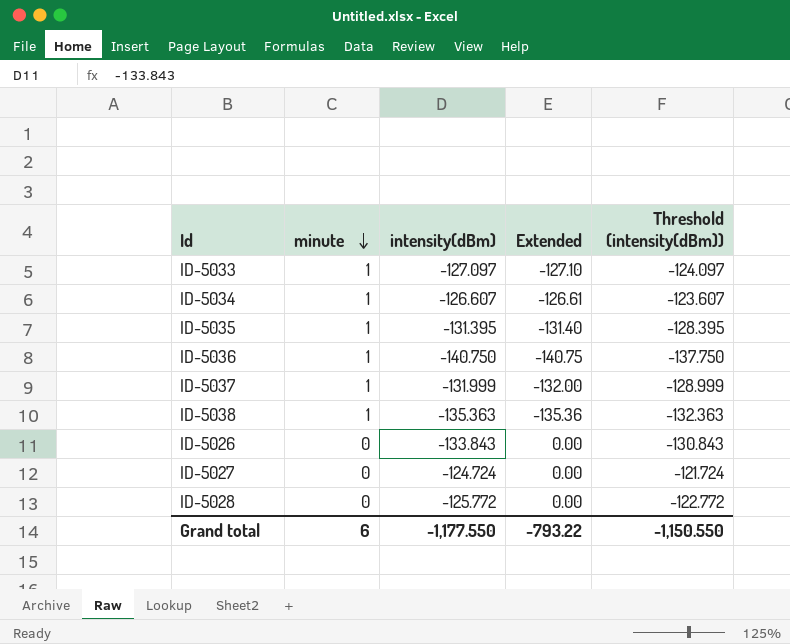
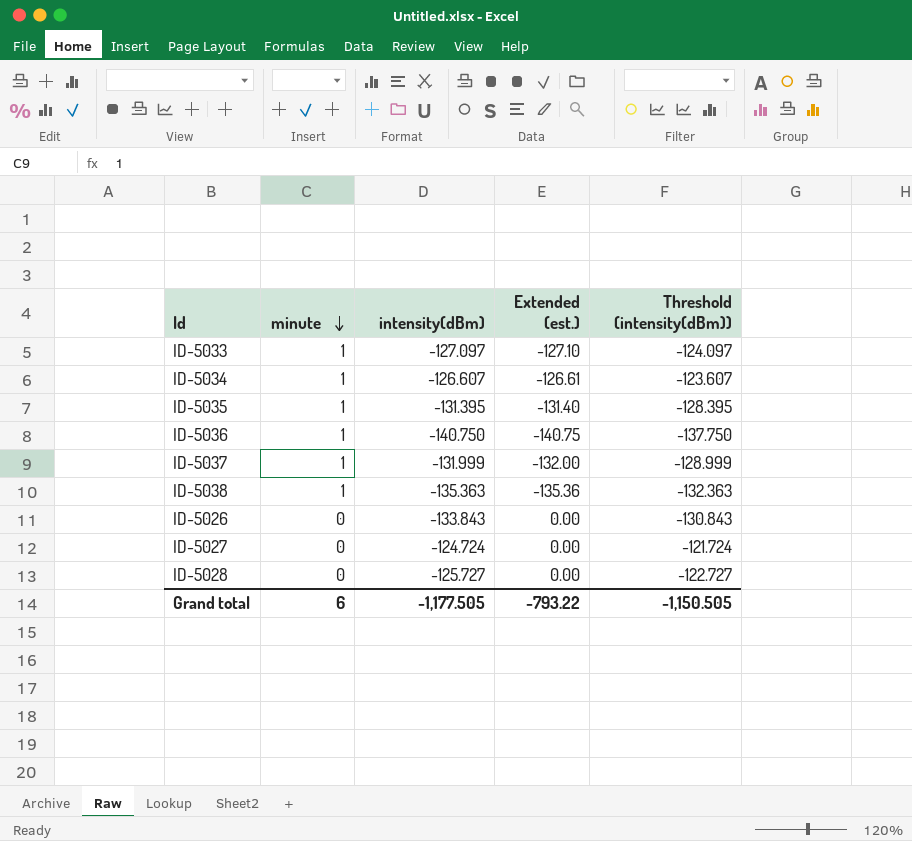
column name: Extended -> Extended (est.)
ID-5028 | intensity(dBm): -125.772 -> -125.727
ID-5028 | Threshold (intensity(dBm)): -122.772 -> -122.727
Grand total | intensity(dBm): -1,177.550 -> -1,177.505
Grand total | Threshold (intensity(dBm)): -1,150.550 -> -1,150.505

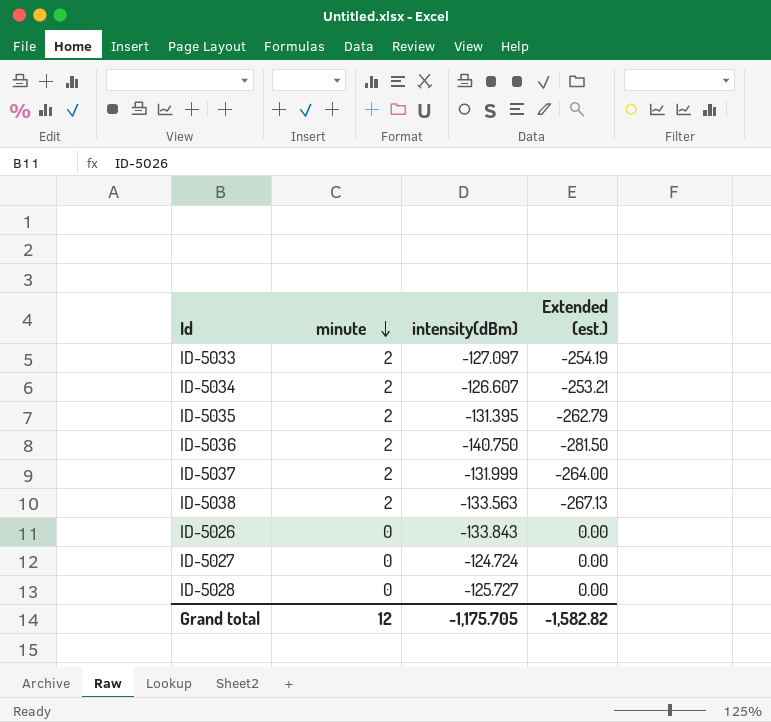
column Threshold (intensity(dBm)) | formula: [intensity(dBm)] + 3 -> none
ID-5033 | minute: 1 -> 2
ID-5033 | Extended (est.): -127.10 -> -254.19
ID-5034 | minute: 1 -> 2
ID-5034 | Extended (est.): -126.61 -> -253.21
ID-5035 | minute: 1 -> 2
ID-5035 | Extended (est.): -131.40 -> -262.79
ID-5036 | minute: 1 -> 2
ID-5036 | Extended (est.): -140.75 -> -281.50
ID-5037 | minute: 1 -> 2
ID-5037 | Extended (est.): -132.00 -> -264.00
ID-5038 | minute: 1 -> 2
ID-5038 | intensity(dBm): -135.363 -> -133.563
ID-5038 | Extended (est.): -135.36 -> -267.13
Grand total | minute: 6 -> 12
Grand total | intensity(dBm): -1,177.505 -> -1,175.705
Grand total | Extended (est.): -793.22 -> -1,582.82

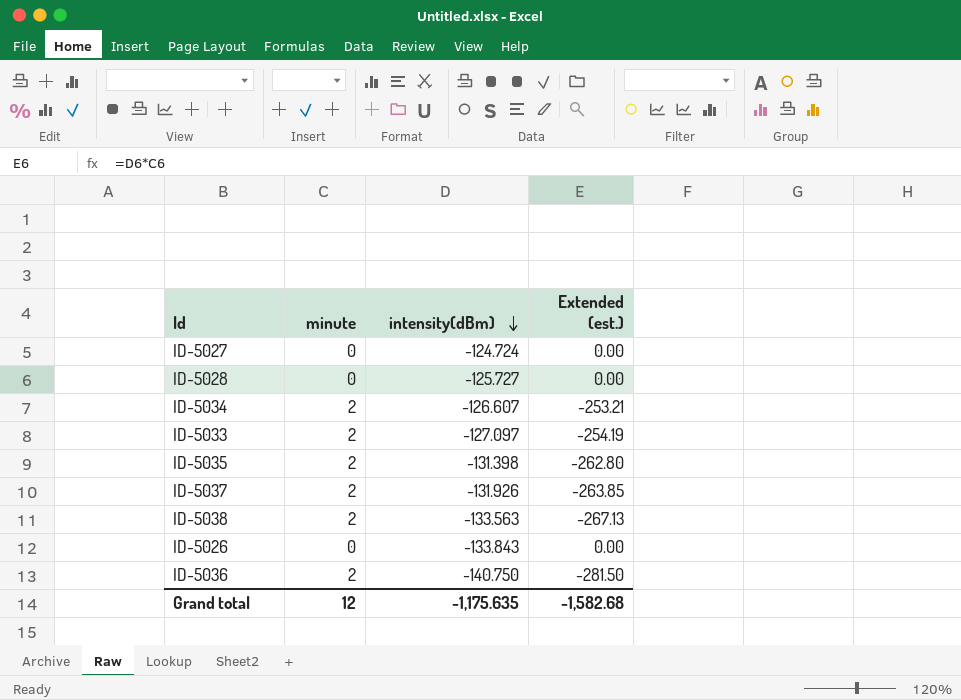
row order: minute descending -> intensity(dBm) descending
ID-5035 | intensity(dBm): -131.395 -> -131.398
ID-5035 | Extended (est.): -262.79 -> -262.80
ID-5037 | intensity(dBm): -131.999 -> -131.926
ID-5037 | Extended (est.): -264.00 -> -263.85
Grand total | intensity(dBm): -1,175.705 -> -1,175.635
Grand total | Extended (est.): -1,582.82 -> -1,582.68

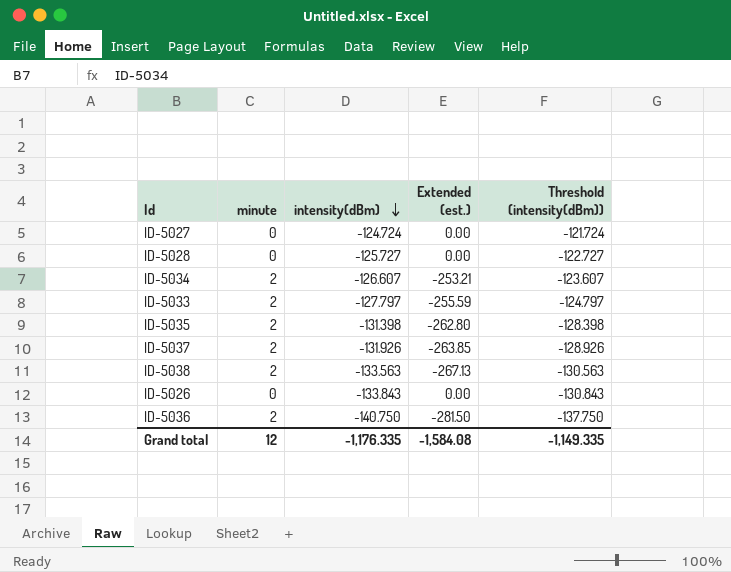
column Threshold (intensity(dBm)) | formula: none -> [intensity(dBm)] + 3
ID-5033 | intensity(dBm): -127.097 -> -127.797
ID-5033 | Extended (est.): -254.19 -> -255.59
Grand total | intensity(dBm): -1,175.635 -> -1,176.335
Grand total | Extended (est.): -1,582.68 -> -1,584.08

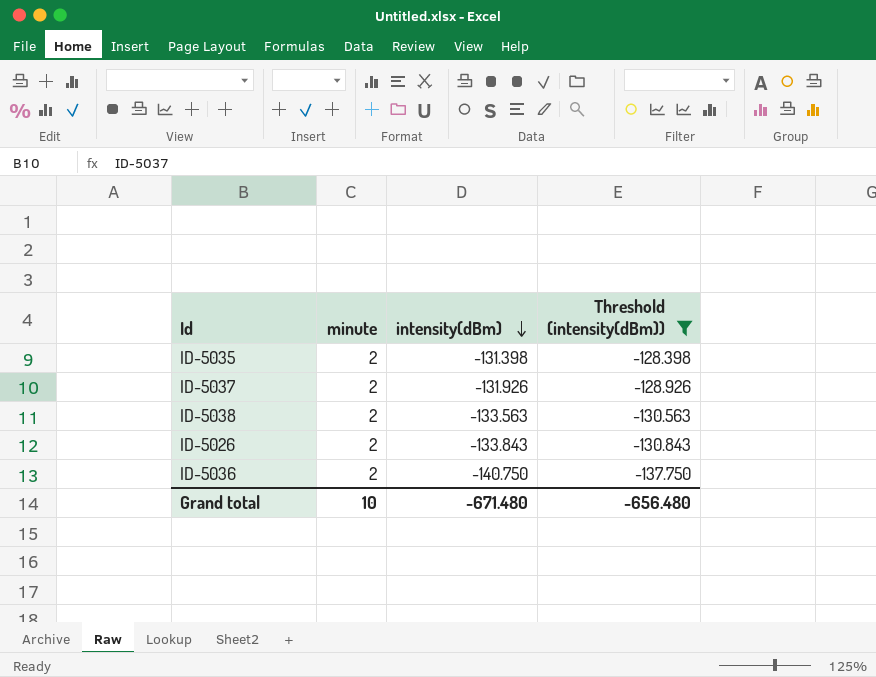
filter: none -> Threshold (intensity(dBm)) <= -128.398
column Extended (est.) | formula: [minute] * [intensity(dBm)] -> none
ID-5026 | minute: 0 -> 2
Grand total | minute: 12 -> 10
Grand total | intensity(dBm): -1,176.335 -> -671.480
Grand total | Threshold (intensity(dBm)): -1,149.335 -> -656.480

